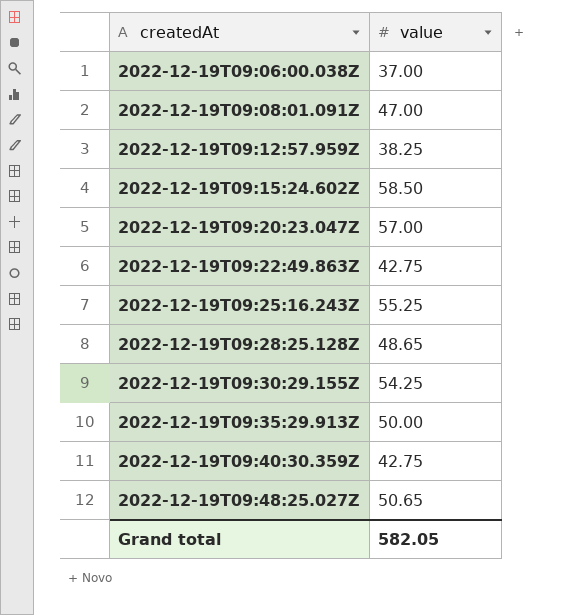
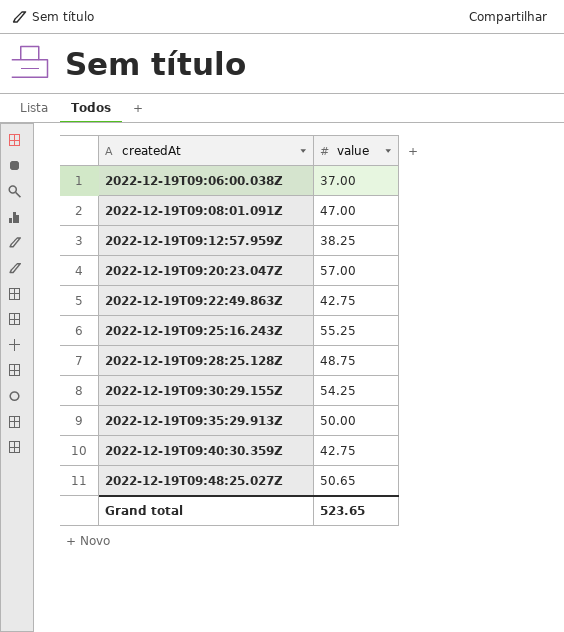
row 2022-12-19T09:15:24.602Z: 58.50 -> none
2022-12-19T09:28:25.128Z | value: 48.65 -> 48.75
Grand total | value: 582.05 -> 523.65

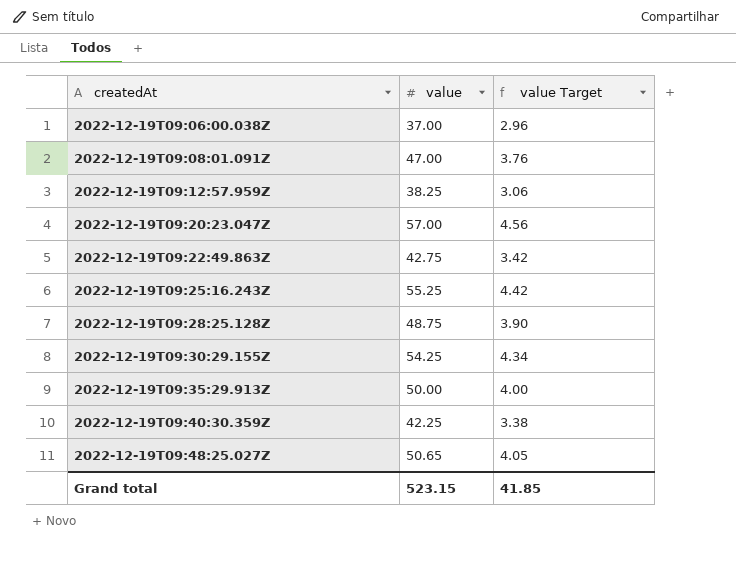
column value Target | formula: none -> [value] * 0.08
2022-12-19T09:40:30.359Z | value: 42.75 -> 42.25
Grand total | value: 523.65 -> 523.15

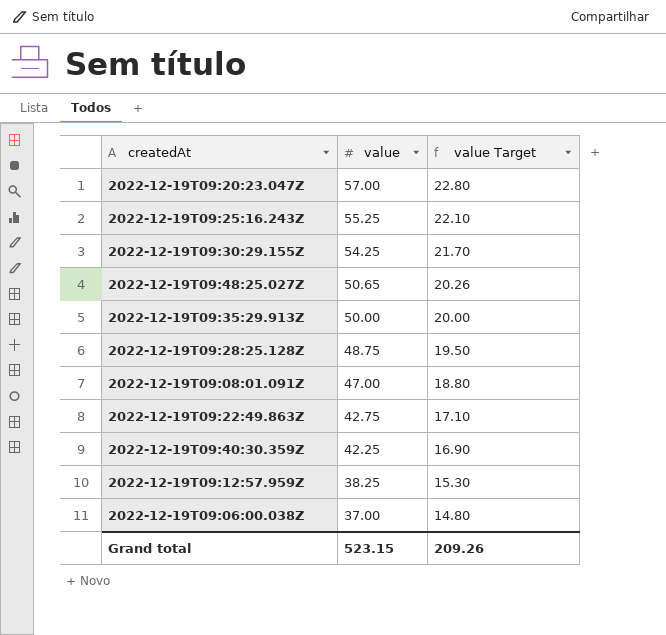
row order: createdAt ascending -> value descending
column value Target | formula: [value] * 0.08 -> [value] * 0.4
Grand total | value Target: 41.85 -> 209.26

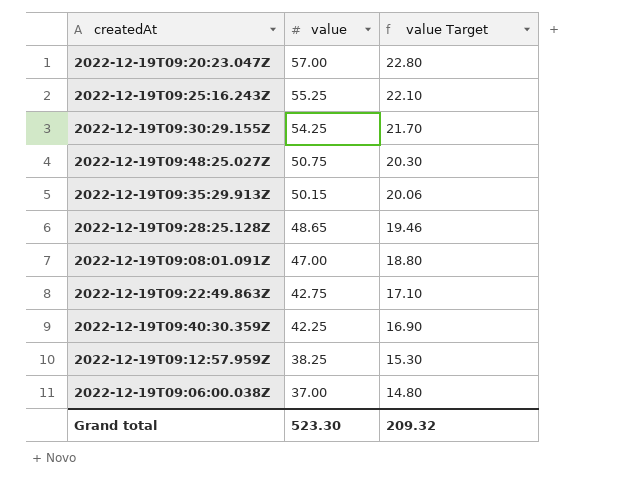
2022-12-19T09:48:25.027Z | value: 50.65 -> 50.75
2022-12-19T09:48:25.027Z | value Target: 20.26 -> 20.30
2022-12-19T09:35:29.913Z | value: 50.00 -> 50.15
2022-12-19T09:35:29.913Z | value Target: 20.00 -> 20.06
2022-12-19T09:28:25.128Z | value: 48.75 -> 48.65
2022-12-19T09:28:25.128Z | value Target: 19.50 -> 19.46
Grand total | value: 523.15 -> 523.30
Grand total | value Target: 209.26 -> 209.32

